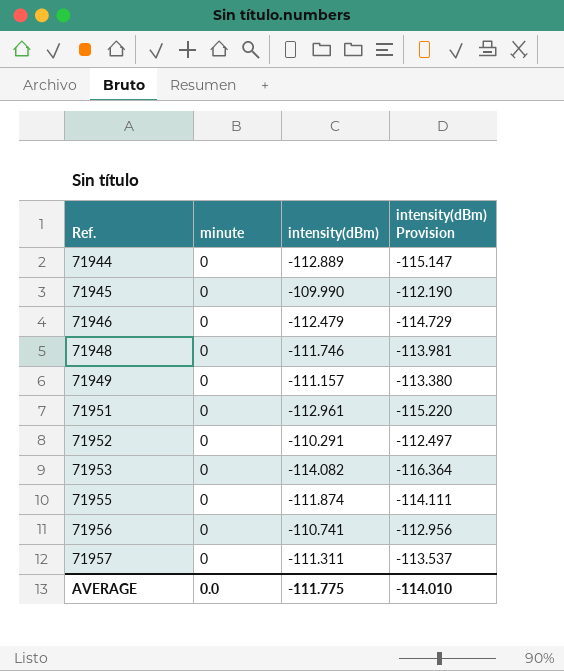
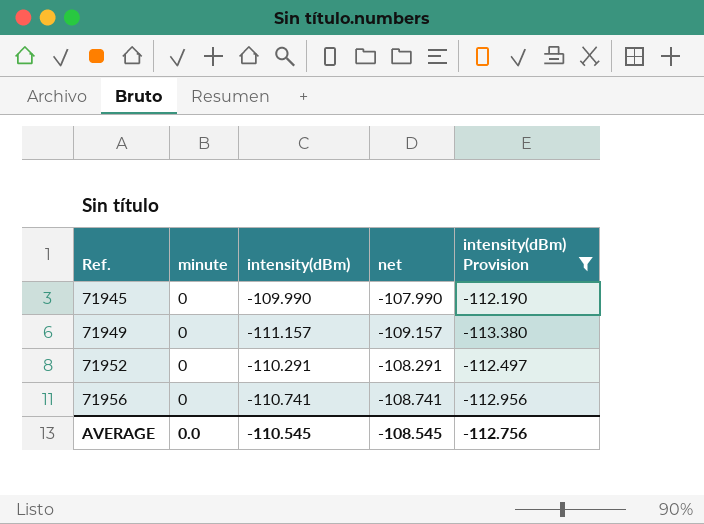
filter: none -> intensity(dBm) Provision >= -113.380
column net | formula: none -> [intensity(dBm)] + 2
AVERAGE | intensity(dBm): -111.775 -> -110.545
AVERAGE | intensity(dBm) Provision: -114.010 -> -112.756

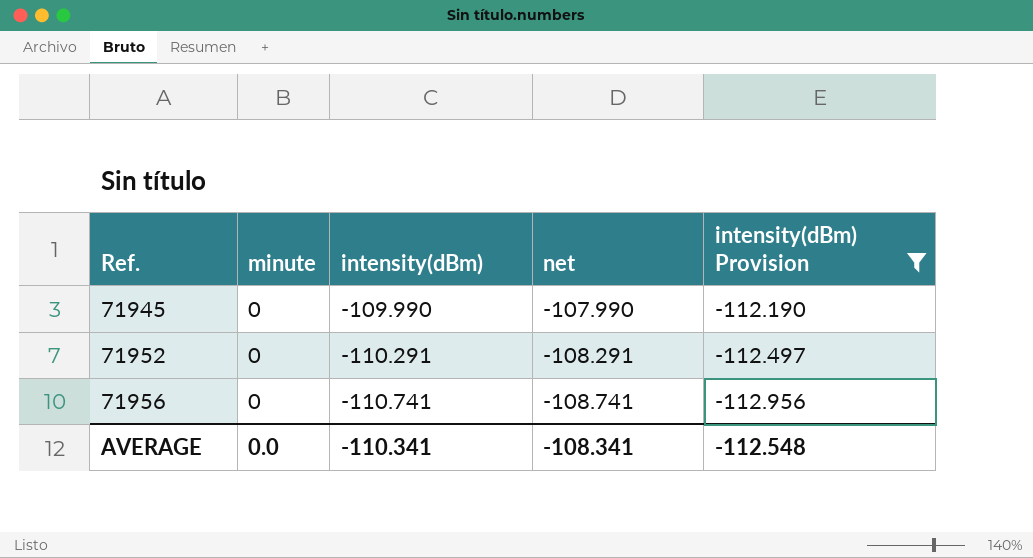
row 71949: 0 | -111.157 | -109.157 | -113.380 -> none
AVERAGE | intensity(dBm): -110.545 -> -110.341
AVERAGE | net: -108.545 -> -108.341
AVERAGE | intensity(dBm) Provision: -112.756 -> -112.548

